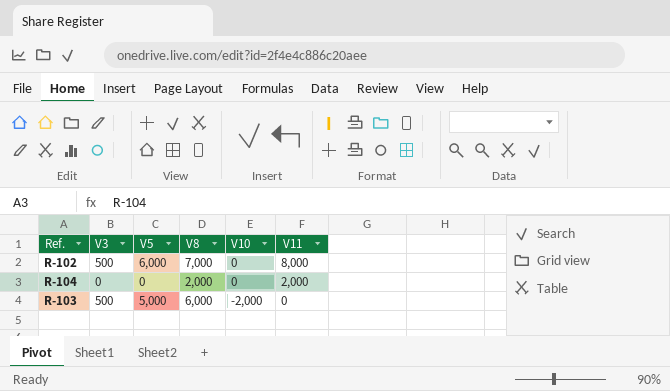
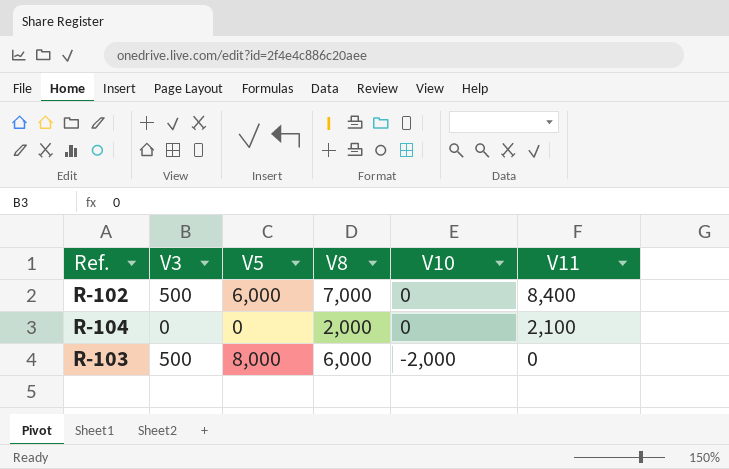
R-102 | V11: 8,000 -> 8,400
R-104 | V11: 2,000 -> 2,100
R-103 | V5: 5,000 -> 8,000

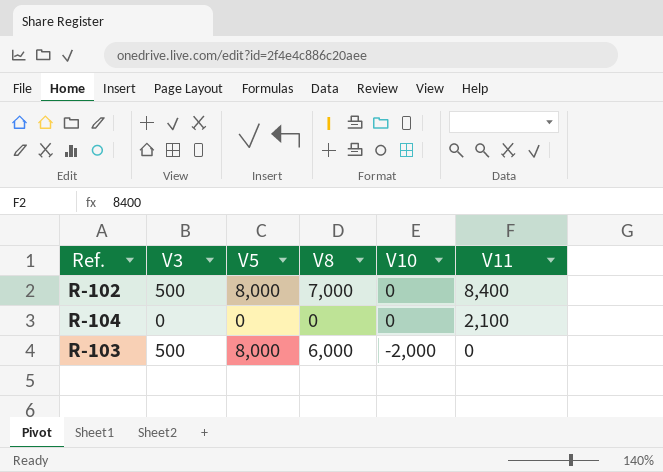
R-102 | V5: 6,000 -> 8,000
R-104 | V8: 2,000 -> 0

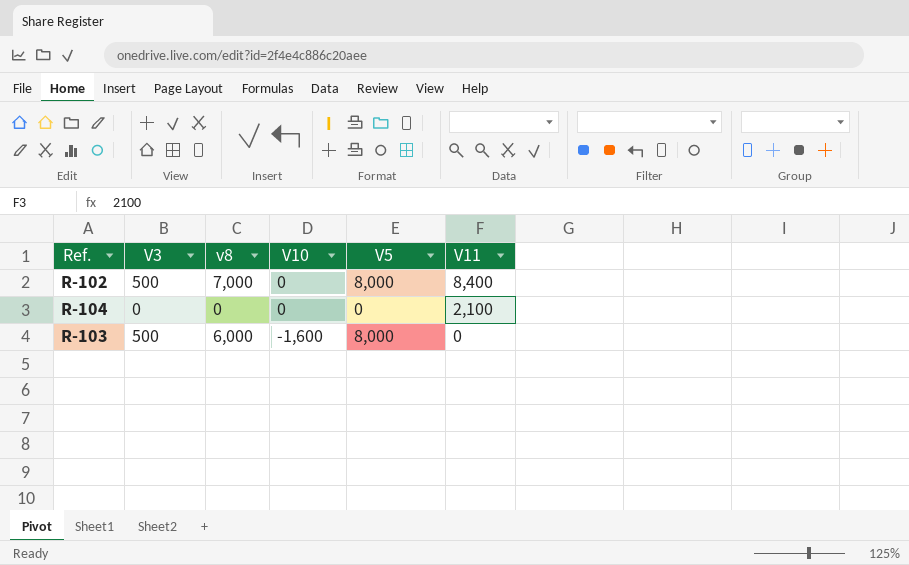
column name: V8 -> v8
column V5 | position: 3 -> 5
R-103 | V10: -2,000 -> -1,600

